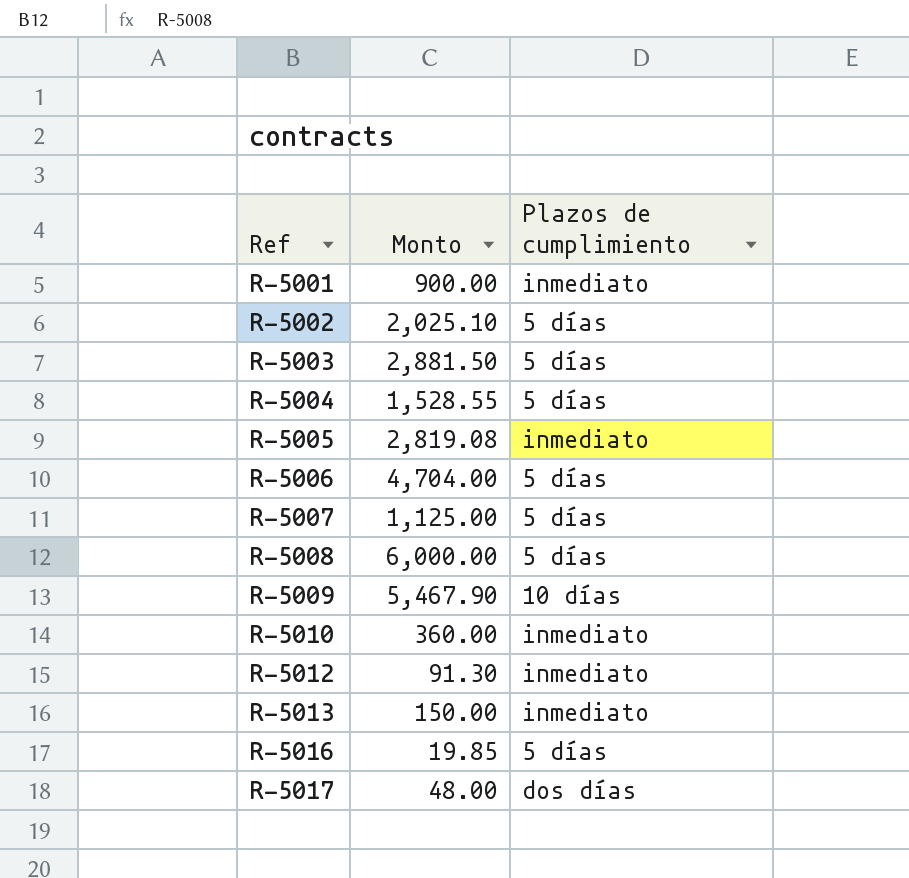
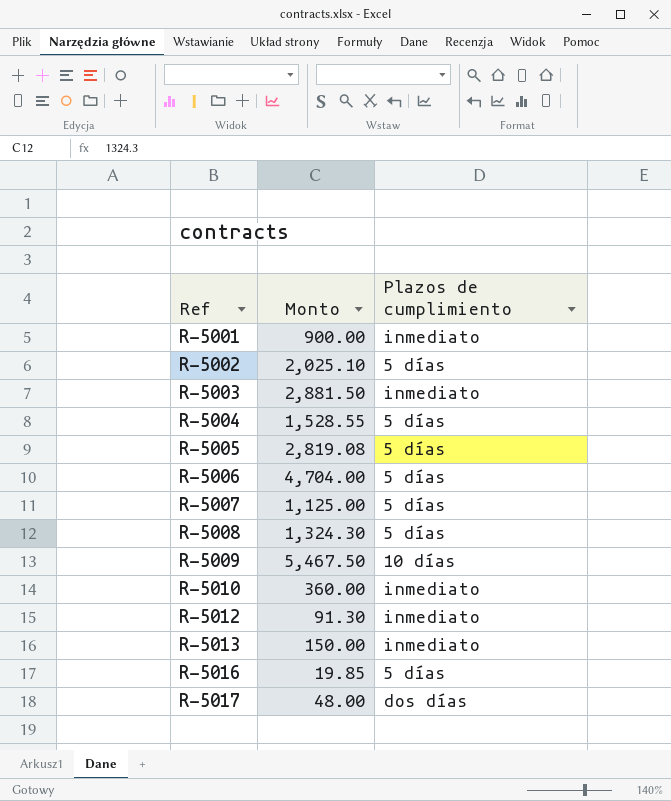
R-5003 | Plazos de cumplimiento: 5 días -> inmediato
R-5005 | Plazos de cumplimiento: inmediato -> 5 días
R-5008 | Monto: 6,000.00 -> 1,324.30
R-5009 | Monto: 5,467.90 -> 5,467.50

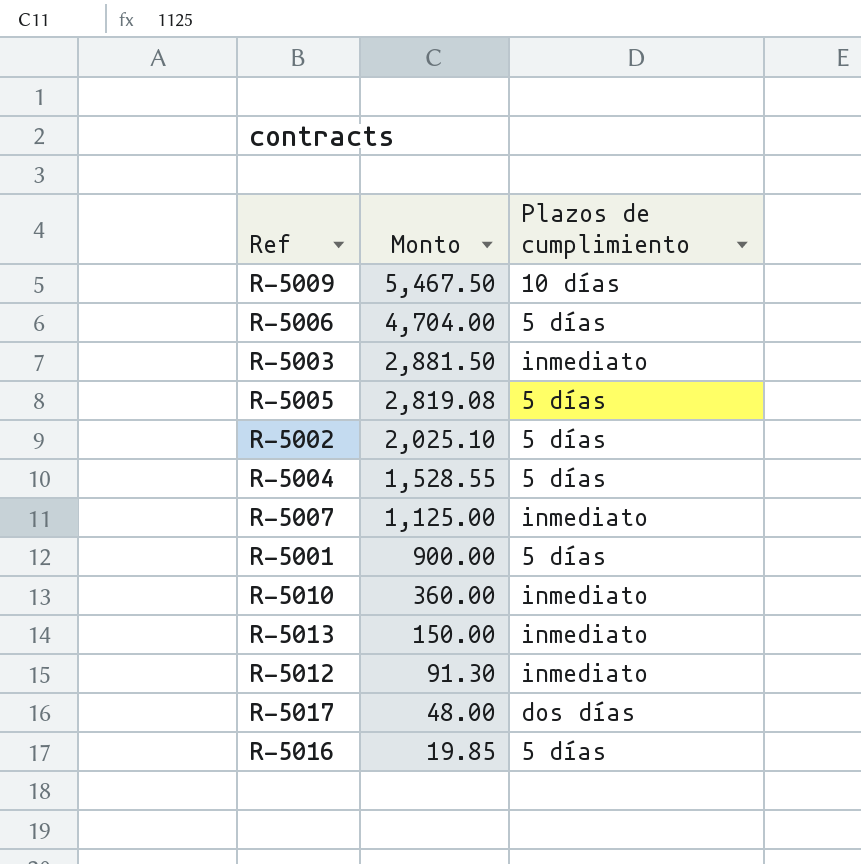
row order: Ref ascending -> Monto descending
row R-5008: 1,324.30 | 5 días -> none
R-5007 | Plazos de cumplimiento: 5 días -> inmediato
R-5001 | Plazos de cumplimiento: inmediato -> 5 días

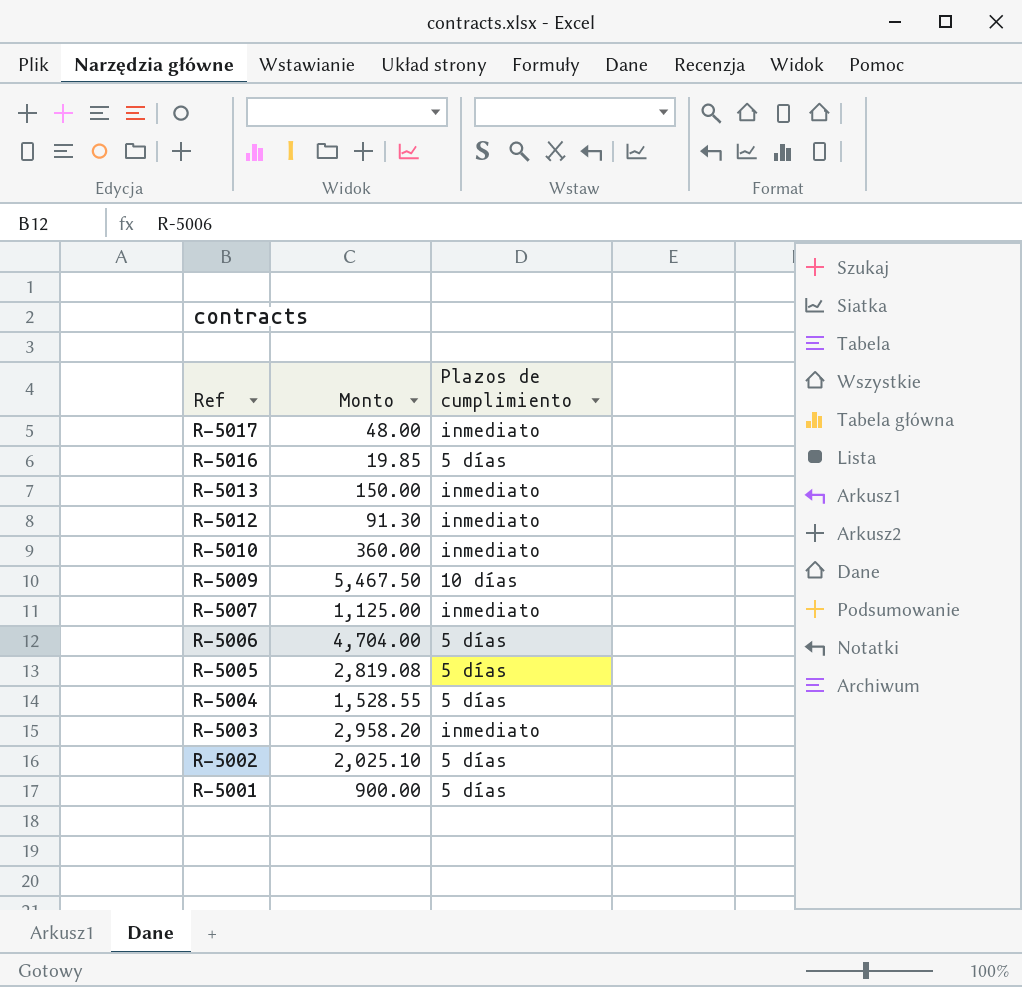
row order: Monto descending -> Ref descending
R-5017 | Plazos de cumplimiento: dos días -> inmediato
R-5003 | Monto: 2,881.50 -> 2,958.20

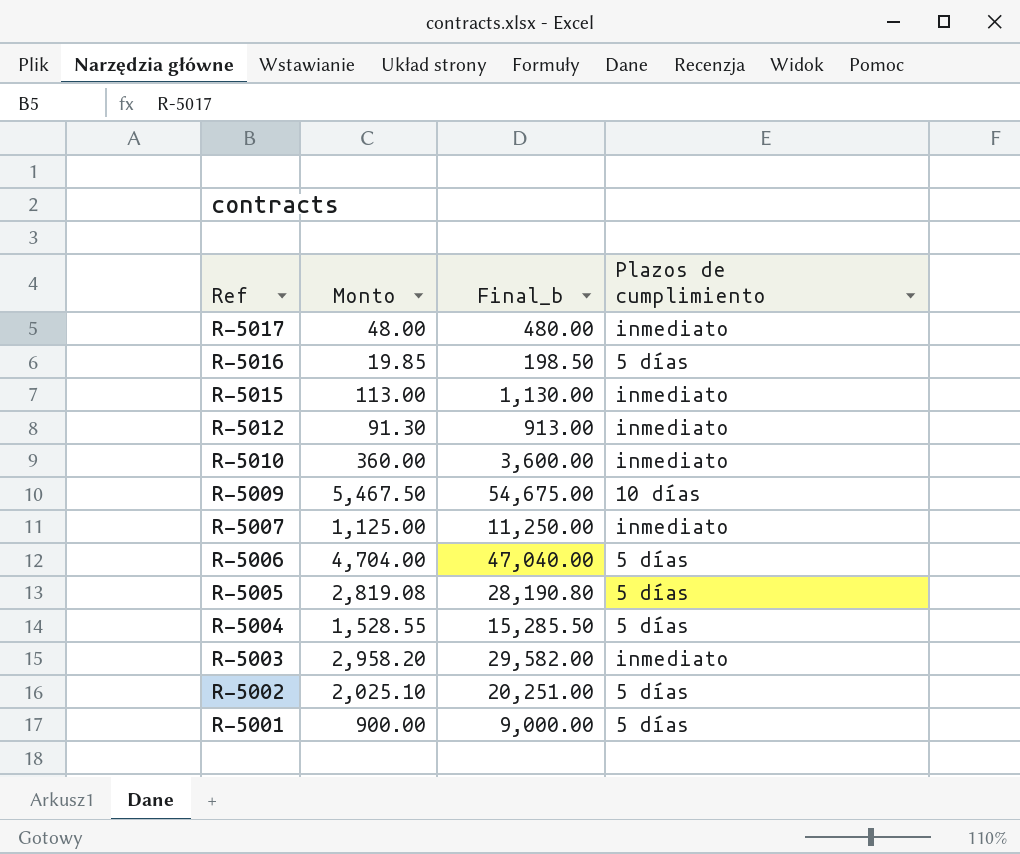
column Final_b | formula: none -> [Monto] * 10
row R-5013: 150.00 | inmediato -> none
row R-5015: none -> 113.00 | 1,130.00 | inmediato

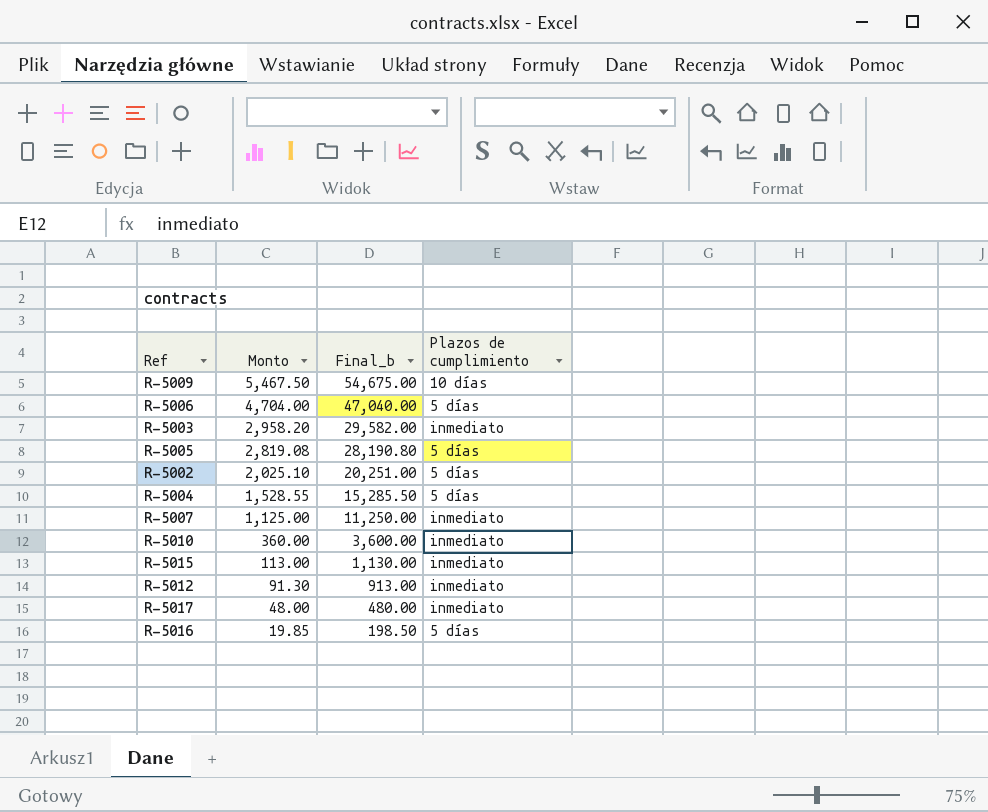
row order: Ref descending -> Monto descending
row R-5001: 900.00 | 9,000.00 | 5 días -> none

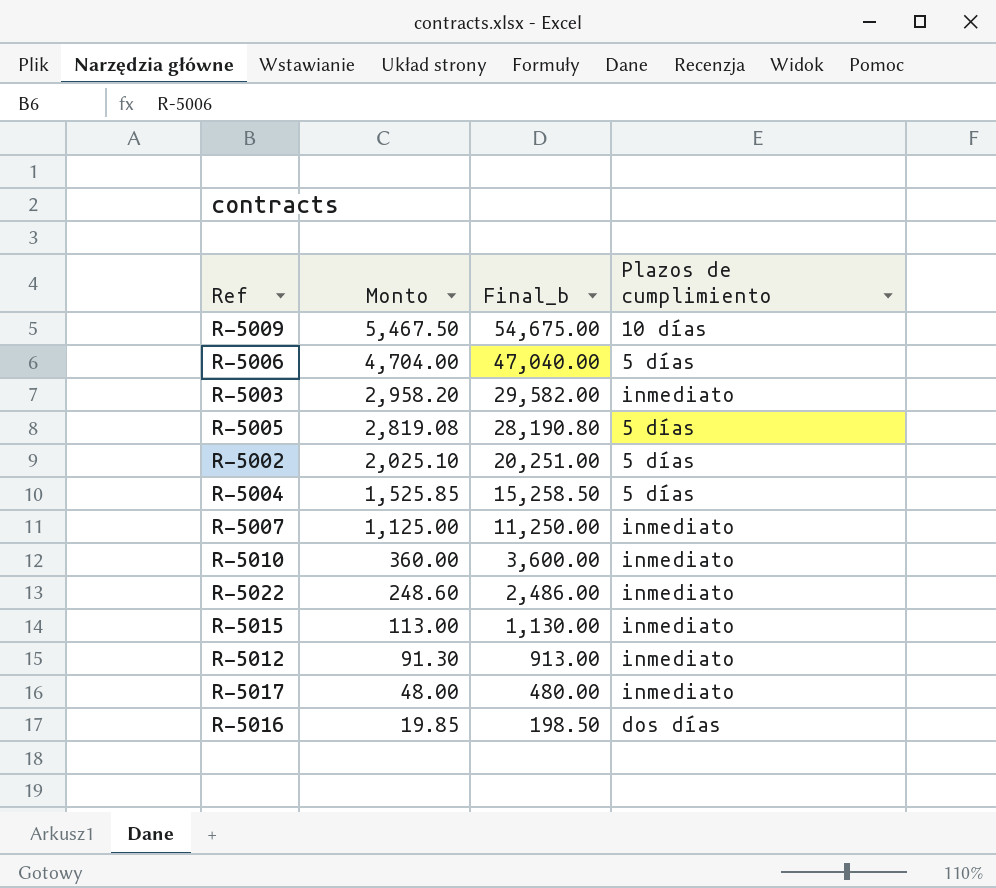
R-5004 | Monto: 1,528.55 -> 1,525.85
R-5004 | Final_b: 15,285.50 -> 15,258.50
row R-5022: none -> 248.60 | 2,486.00 | inmediato
R-5016 | Plazos de cumplimiento: 5 días -> dos días

